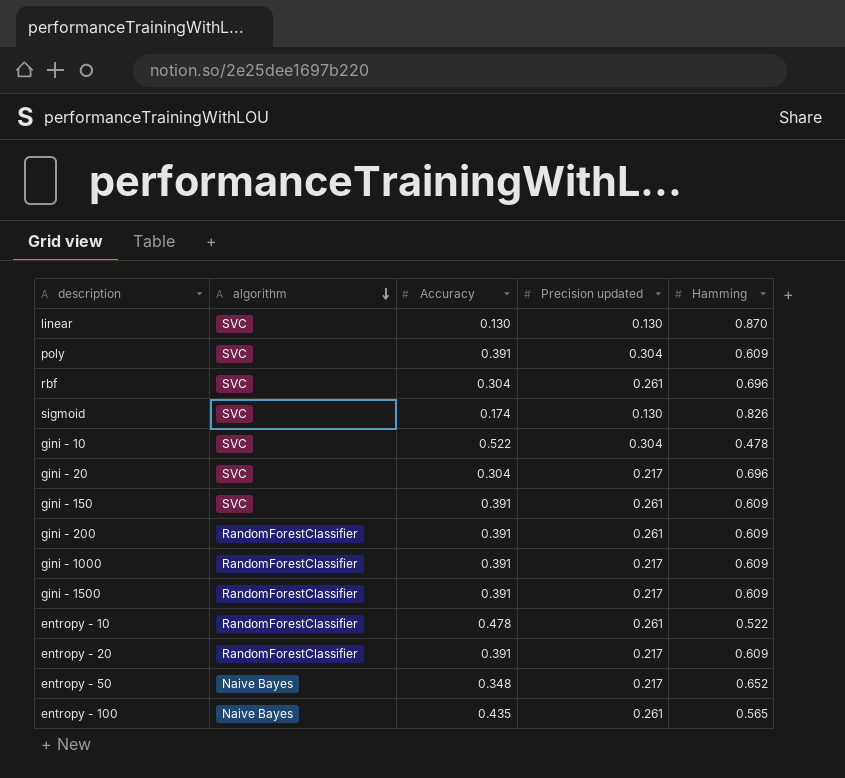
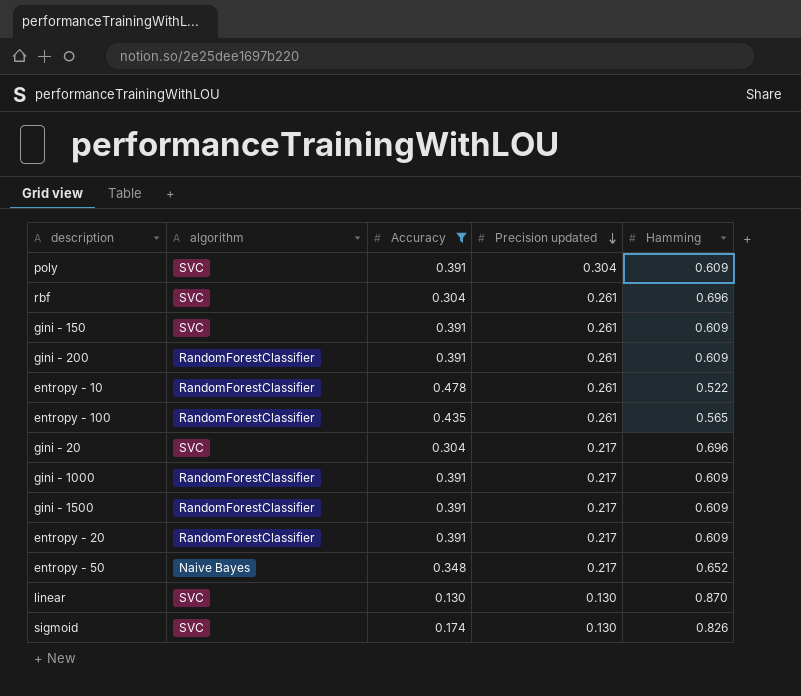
filter: none -> Accuracy != 0.522
row order: algorithm descending -> Precision updated descending
entropy - 100 | algorithm: Naive Bayes -> RandomForestClassifier

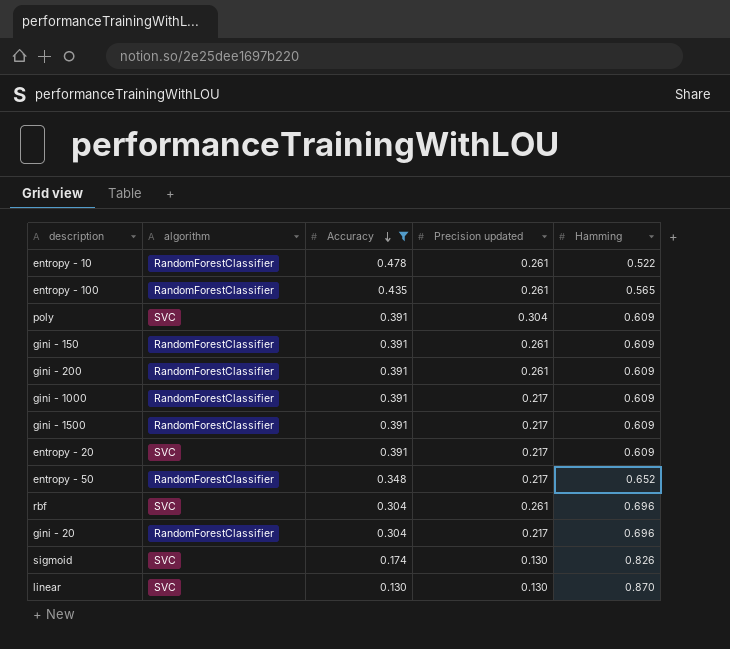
row order: Precision updated descending -> Accuracy descending
gini - 150 | algorithm: SVC -> RandomForestClassifier
entropy - 20 | algorithm: RandomForestClassifier -> SVC
entropy - 50 | algorithm: Naive Bayes -> RandomForestClassifier
gini - 20 | algorithm: SVC -> RandomForestClassifier

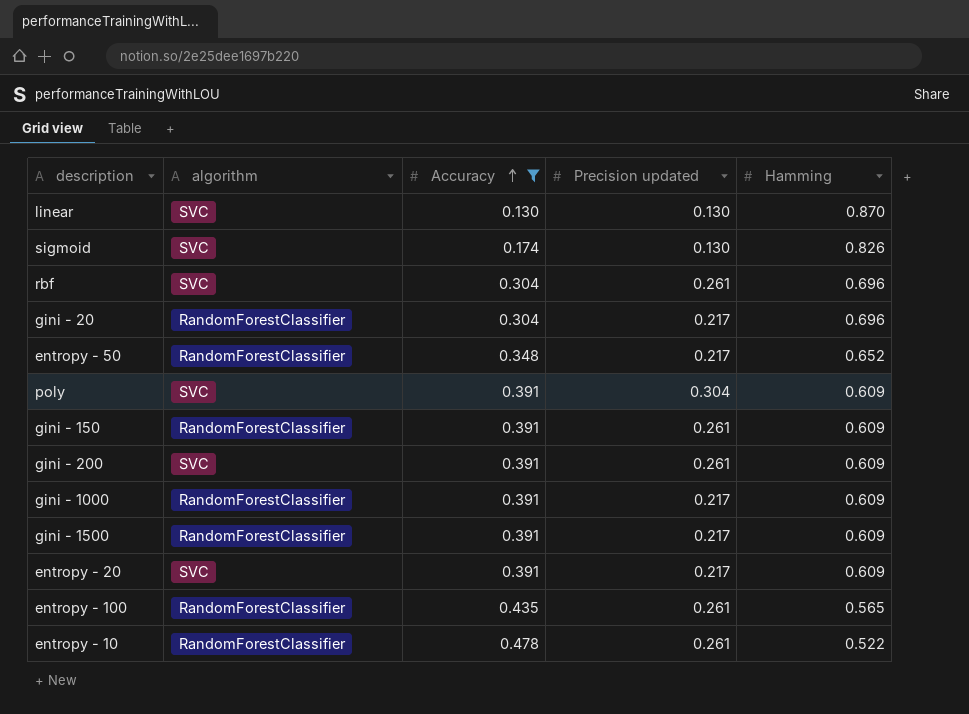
row order: Accuracy descending -> Accuracy ascending
gini - 200 | algorithm: RandomForestClassifier -> SVC

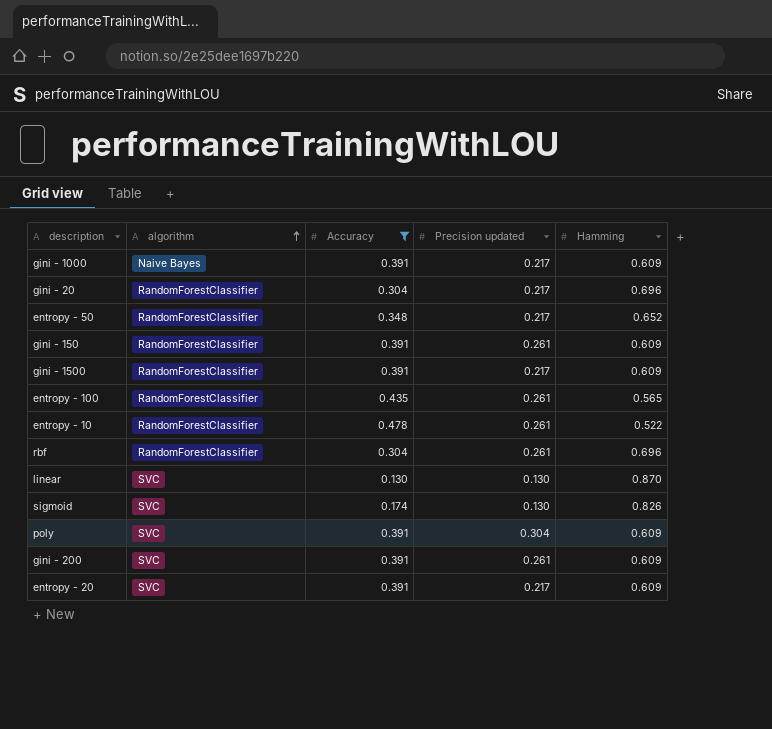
row order: Accuracy ascending -> algorithm ascending
gini - 1000 | algorithm: RandomForestClassifier -> Naive Bayes
rbf | algorithm: SVC -> RandomForestClassifier

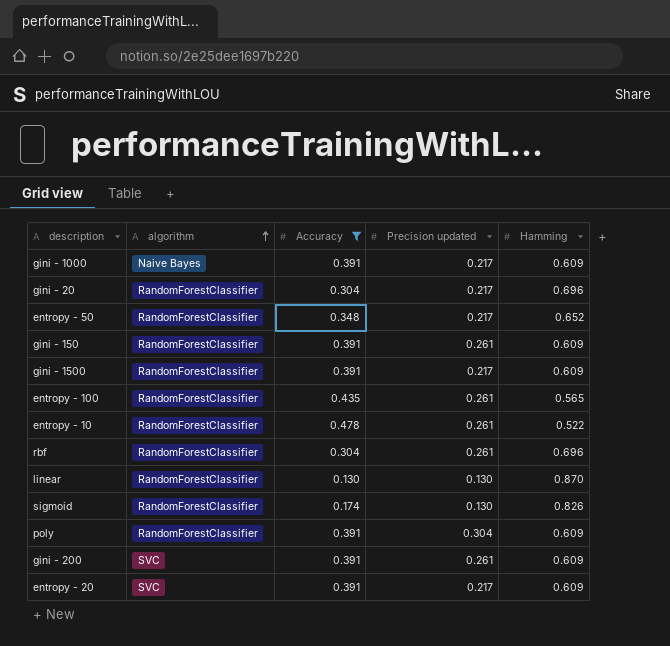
linear | algorithm: SVC -> RandomForestClassifier
sigmoid | algorithm: SVC -> RandomForestClassifier
poly | algorithm: SVC -> RandomForestClassifier

